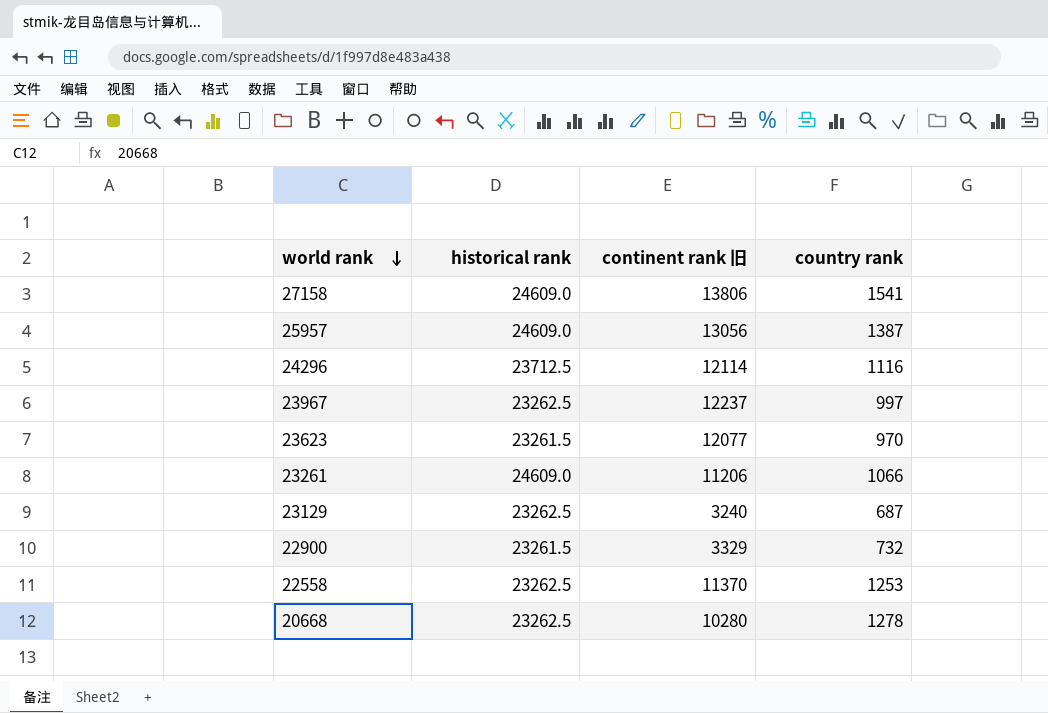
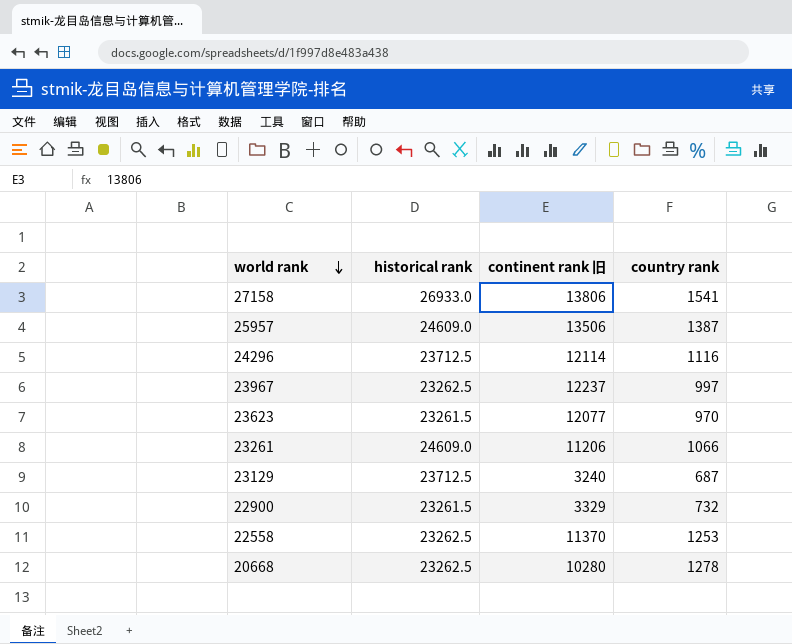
27158 | historical rank: 24609.0 -> 26933.0
25957 | continent rank 旧: 13056 -> 13506
23129 | historical rank: 23262.5 -> 23712.5

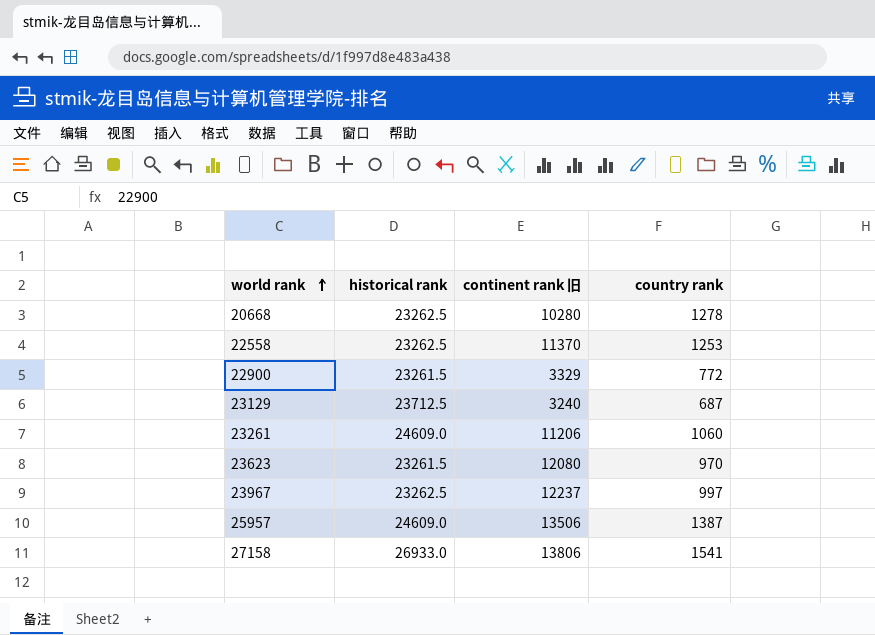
row order: world rank descending -> world rank ascending
row 24296: 23712.5 | 12114 | 1116 -> none
22900 | country rank: 732 -> 772
23261 | country rank: 1066 -> 1060
23623 | continent rank 旧: 12077 -> 12080

